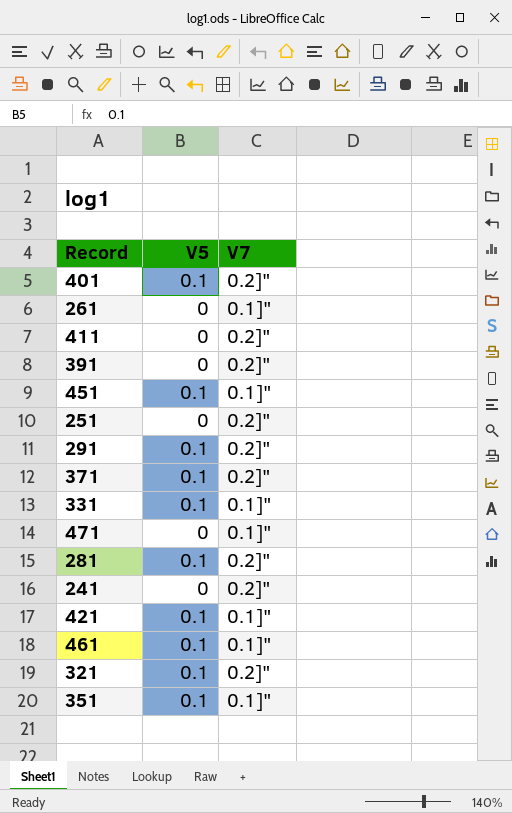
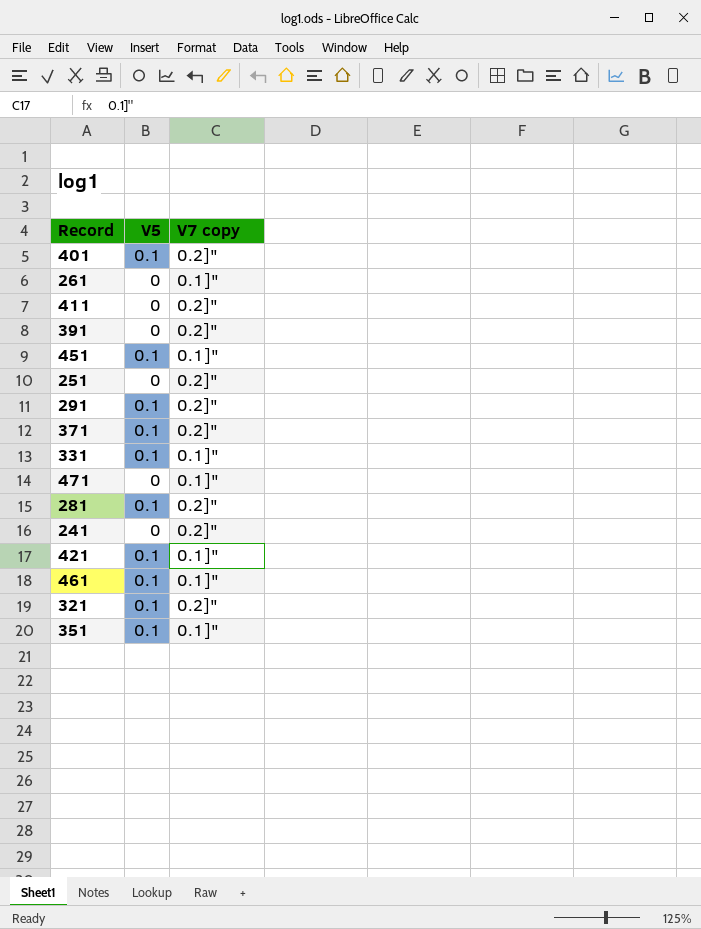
column name: V7 -> V7 copy

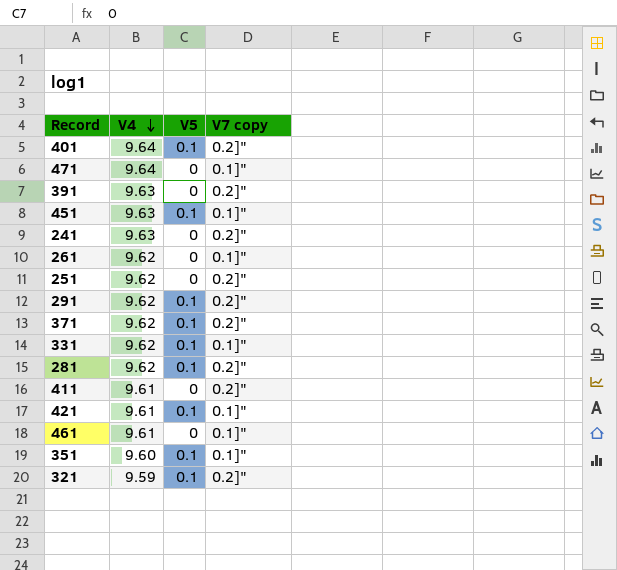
row order: none -> V4 descending
column V4 | position: none -> 2
461 | V5: 0.1 -> 0

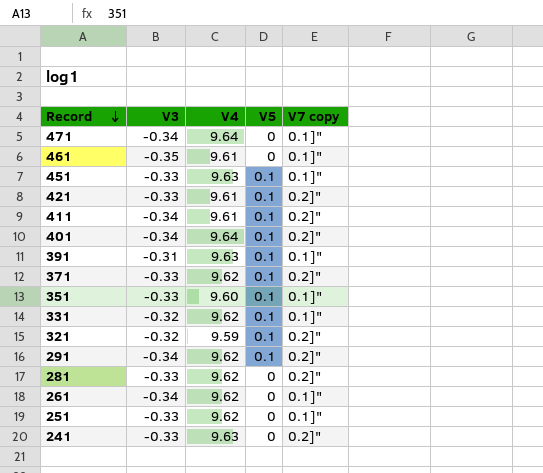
row order: V4 descending -> Record descending
column V3 | position: none -> 2
421 | V7 copy: 0.1]" -> 0.2]"
411 | V5: 0 -> 0.1
391 | V5: 0 -> 0.1
391 | V7 copy: 0.2]" -> 0.1]"
281 | V5: 0.1 -> 0
251 | V7 copy: 0.2]" -> 0.1]"

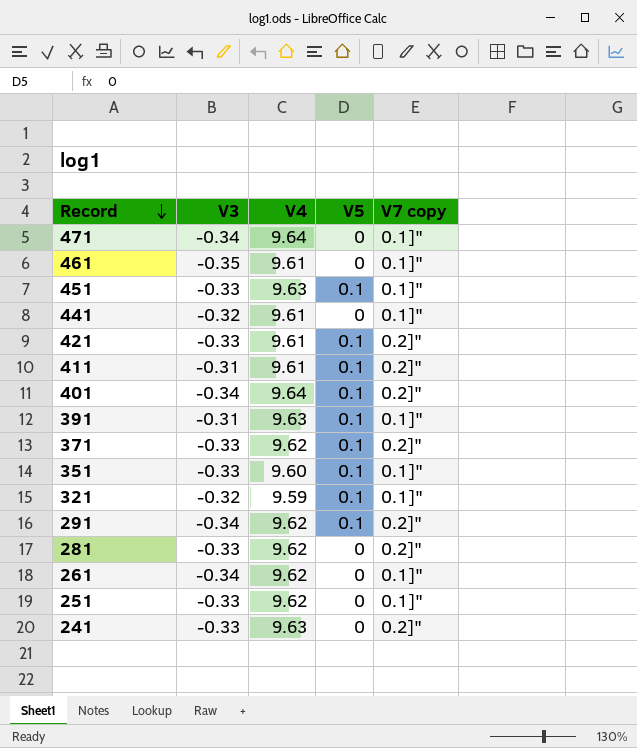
row 331: -0.32 | 9.62 | 0.1 | 0.1]" -> none
row 441: none -> -0.32 | 9.61 | 0 | 0.1]"
411 | V3: -0.34 -> -0.31
321 | V7 copy: 0.2]" -> 0.1]"

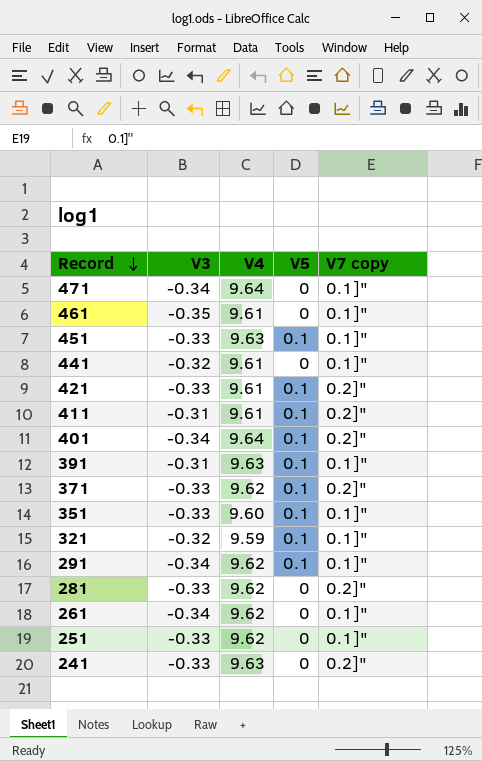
291 | V7 copy: 0.2]" -> 0.1]"

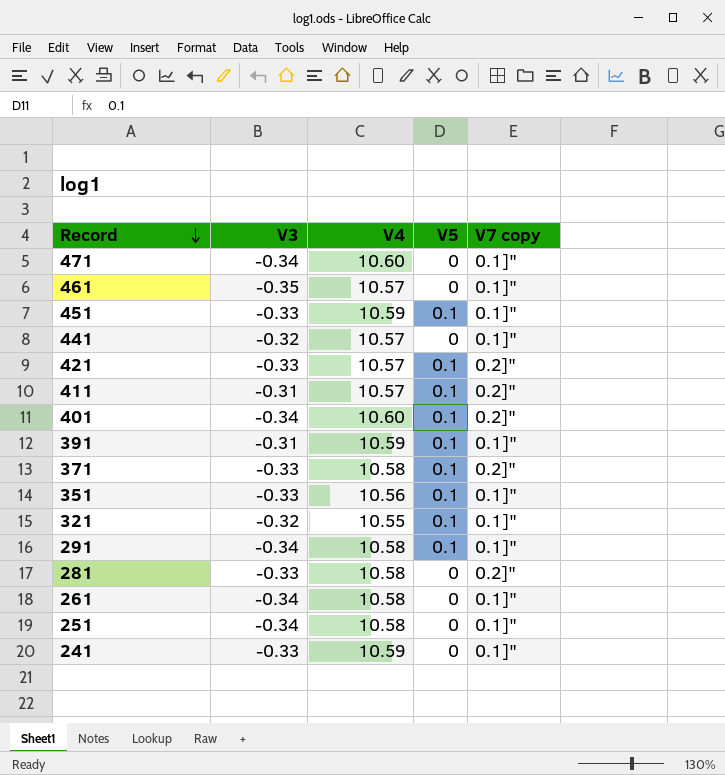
471 | V4: 9.64 -> 10.60
461 | V4: 9.61 -> 10.57
451 | V4: 9.63 -> 10.59
441 | V4: 9.61 -> 10.57
421 | V4: 9.61 -> 10.57
411 | V4: 9.61 -> 10.57
401 | V4: 9.64 -> 10.60
391 | V4: 9.63 -> 10.59
371 | V4: 9.62 -> 10.58
351 | V4: 9.60 -> 10.56
321 | V4: 9.59 -> 10.55
291 | V4: 9.62 -> 10.58
281 | V4: 9.62 -> 10.58
261 | V4: 9.62 -> 10.58
251 | V3: -0.33 -> -0.34
251 | V4: 9.62 -> 10.58
241 | V4: 9.63 -> 10.59
241 | V7 copy: 0.2]" -> 0.1]"

